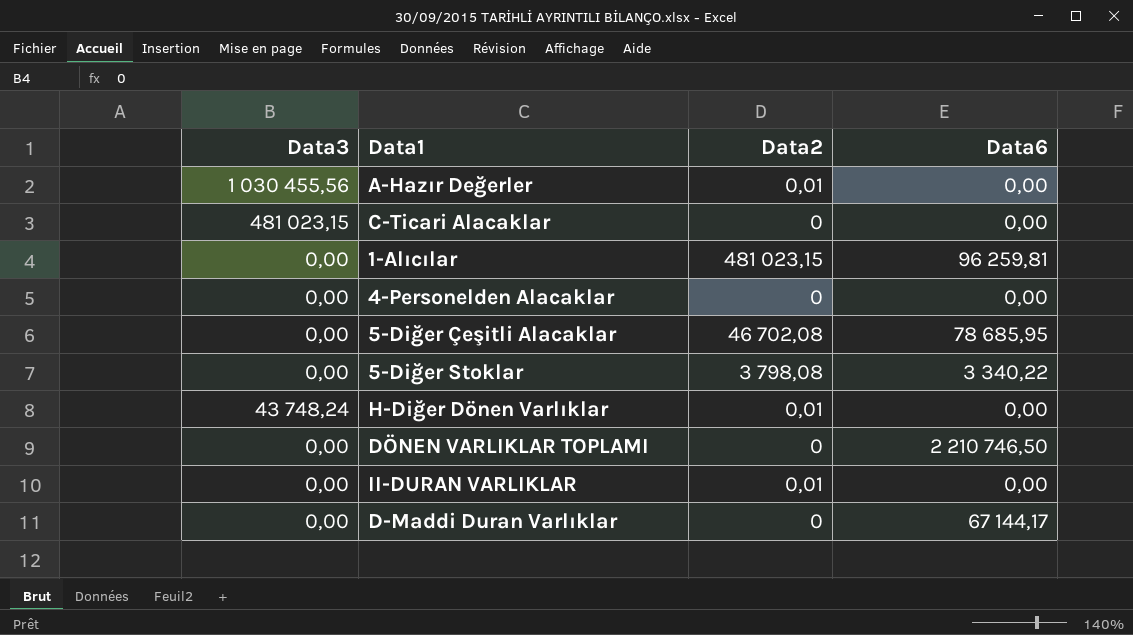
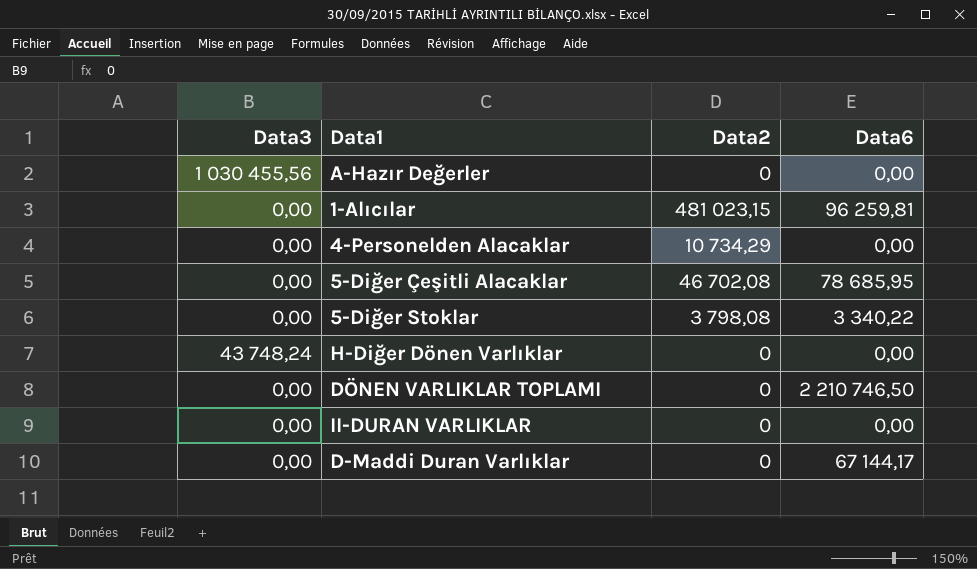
row C-Ticari Alacaklar: 481 023,15 | 0 | 0,00 -> none
A-Hazır Değerler | Data2: 0,01 -> 0
4-Personelden Alacaklar | Data2: 0 -> 10 734,29
H-Diğer Dönen Varlıklar | Data2: 0,01 -> 0
II-DURAN VARLIKLAR | Data2: 0,01 -> 0

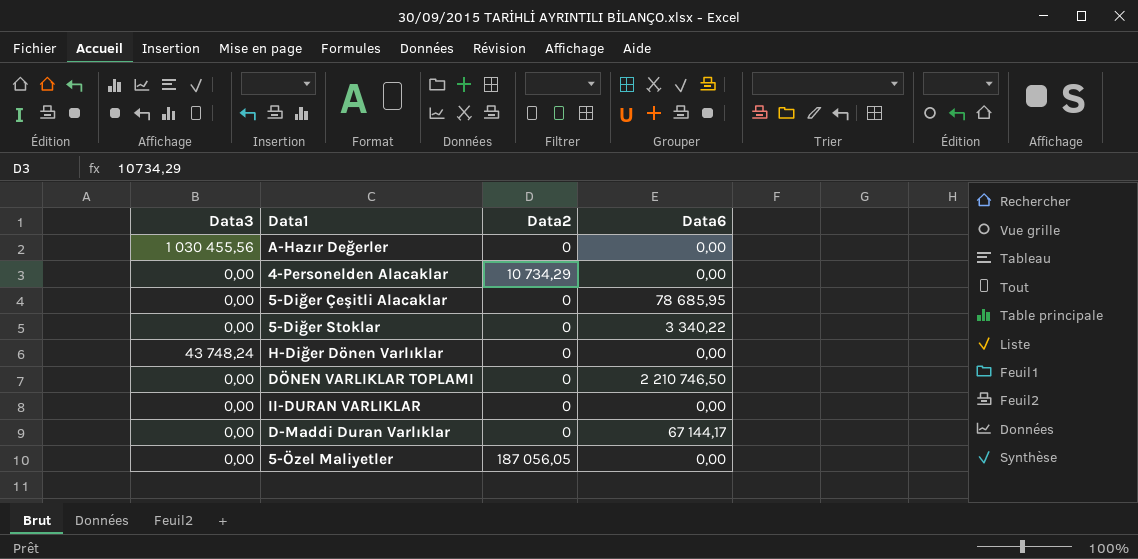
row 1-Alıcılar: 0,00 | 481 023,15 | 96 259,81 -> none
5-Diğer Çeşitli Alacaklar | Data2: 46 702,08 -> 0
5-Diğer Stoklar | Data2: 3 798,08 -> 0
row 5-Özel Maliyetler: none -> 0,00 | 187 056,05 | 0,00

